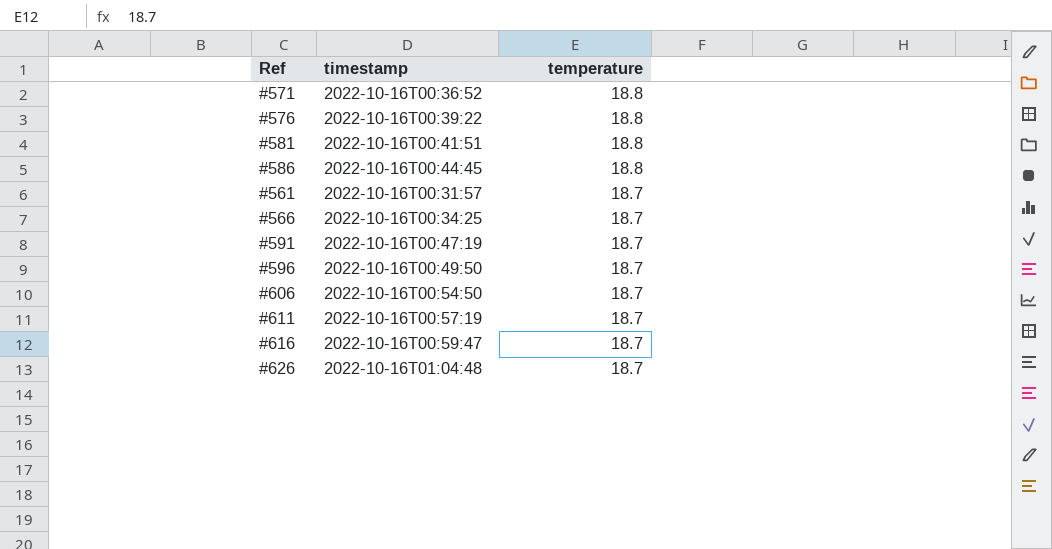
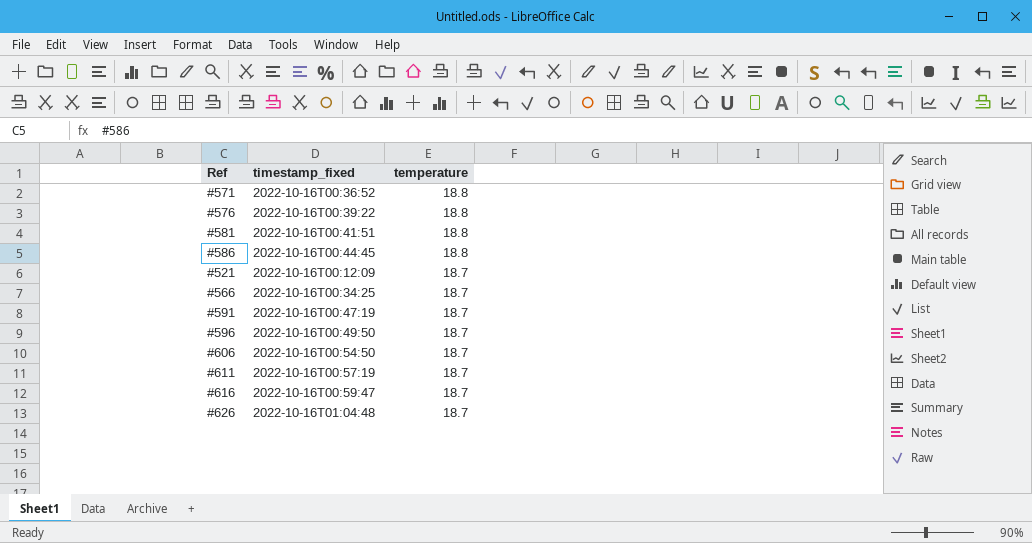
column name: timestamp -> timestamp_fixed
row #561: 2022-10-16T00:31:57 | 18.7 -> none
row #521: none -> 2022-10-16T00:12:09 | 18.7

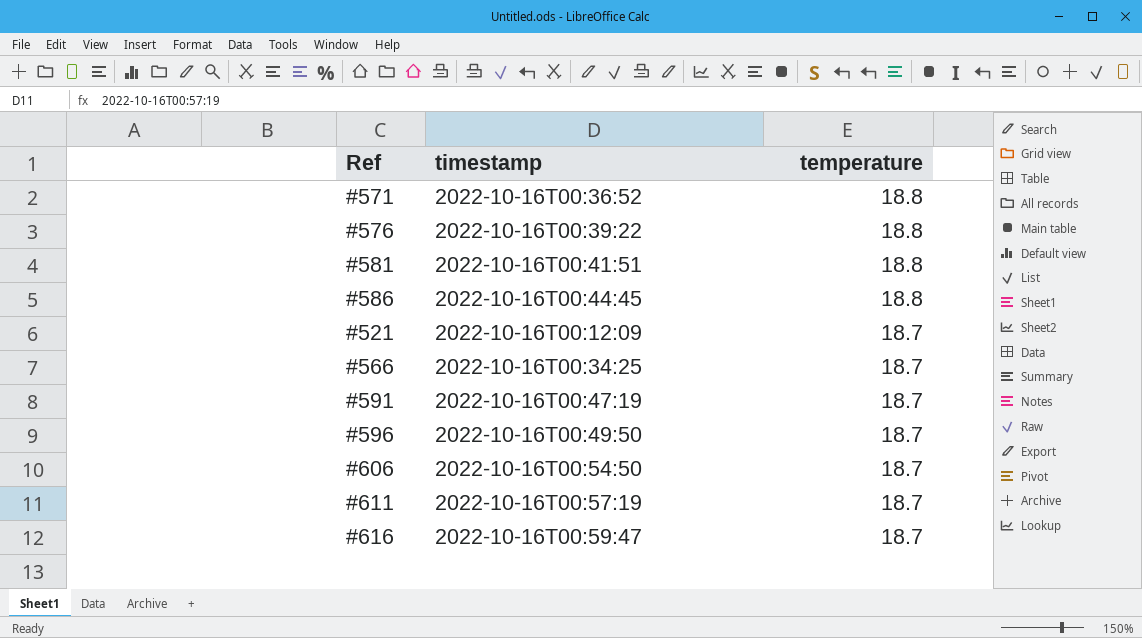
column name: timestamp_fixed -> timestamp
row #626: 2022-10-16T01:04:48 | 18.7 -> none

